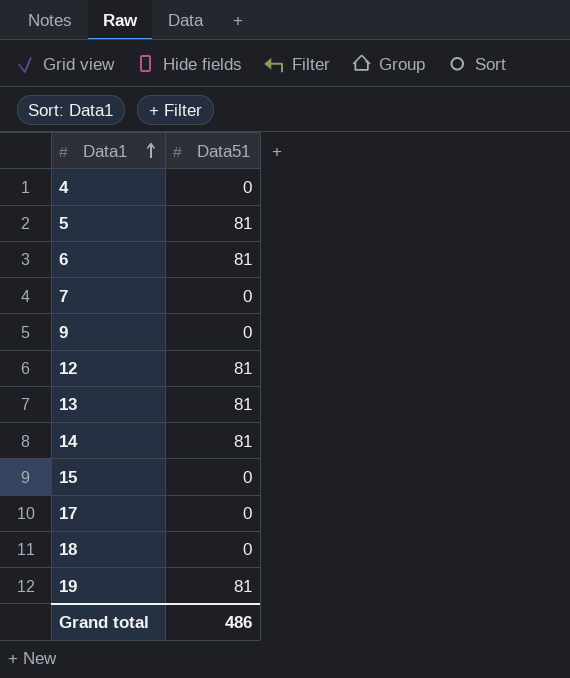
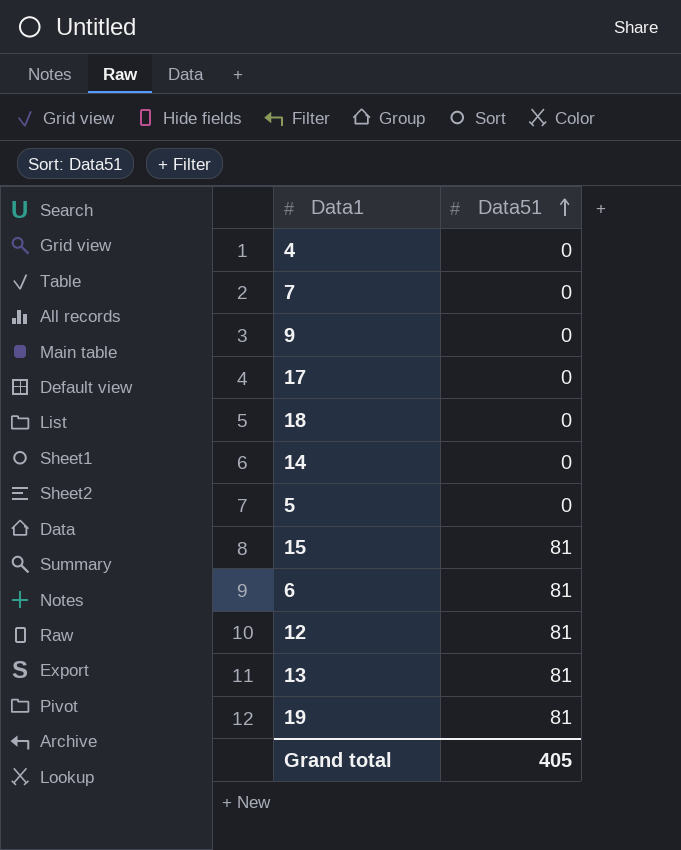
row order: Data1 ascending -> Data51 ascending
14 | Data51: 81 -> 0
5 | Data51: 81 -> 0
15 | Data51: 0 -> 81
Grand total | Data51: 486 -> 405

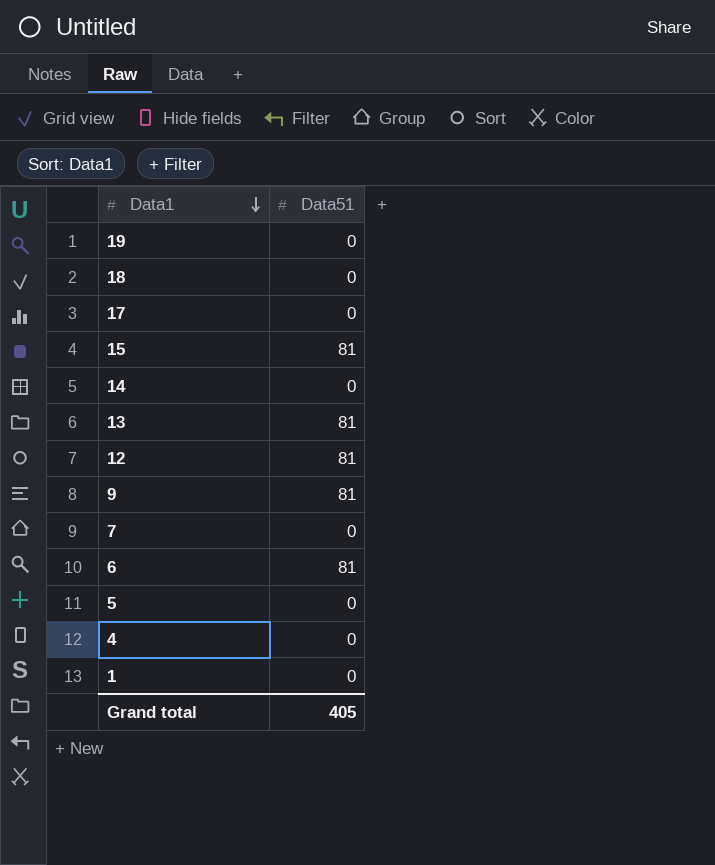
row order: Data51 ascending -> Data1 descending
19 | Data51: 81 -> 0
9 | Data51: 0 -> 81
row 1: none -> 0

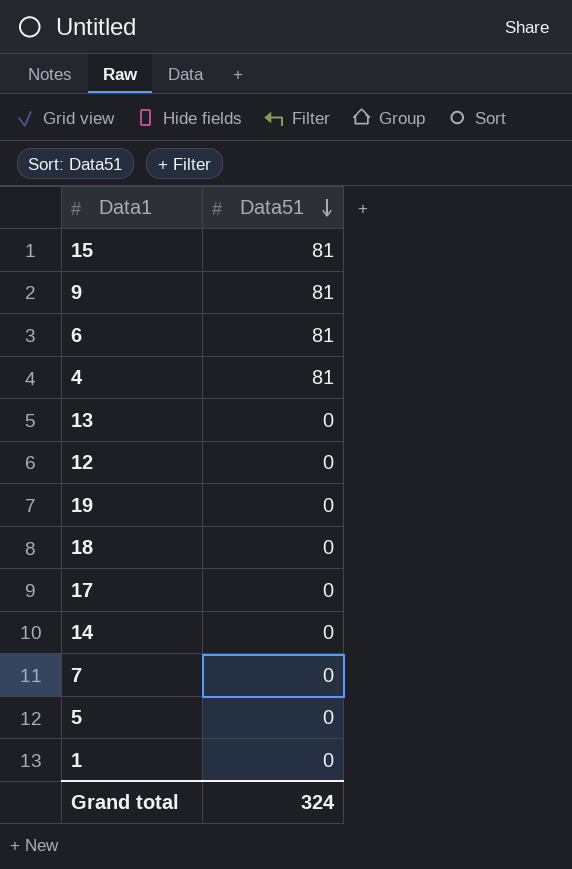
row order: Data1 descending -> Data51 descending
4 | Data51: 0 -> 81
13 | Data51: 81 -> 0
12 | Data51: 81 -> 0
Grand total | Data51: 405 -> 324

